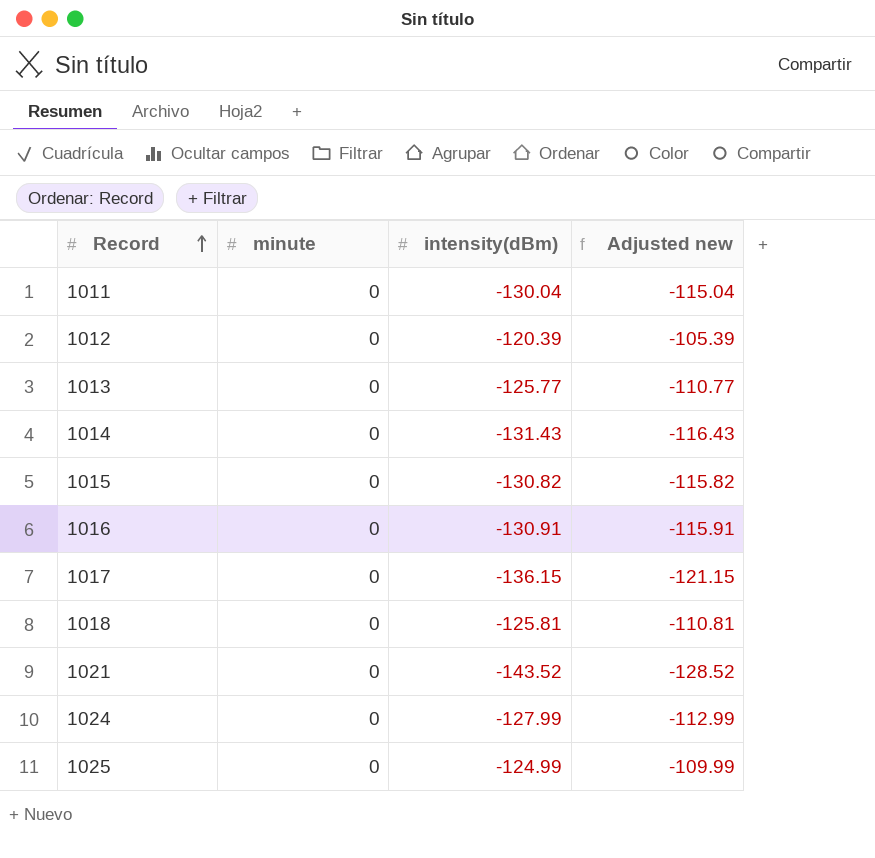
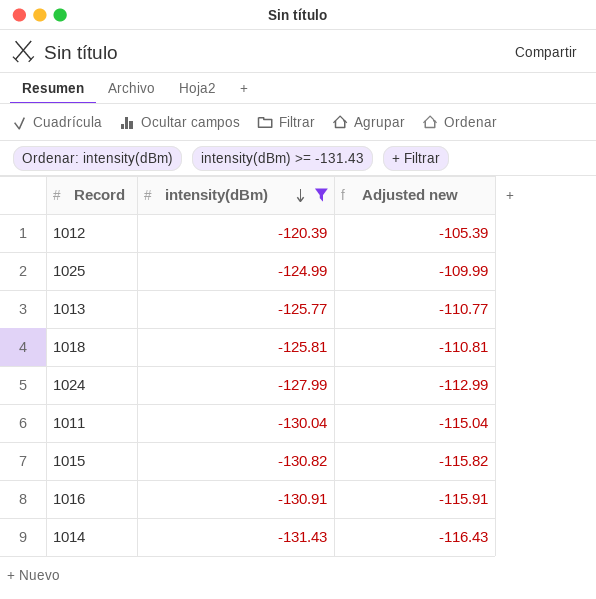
filter: none -> intensity(dBm) >= -131.43
row order: Record ascending -> intensity(dBm) descending
column minute | position: 2 -> none

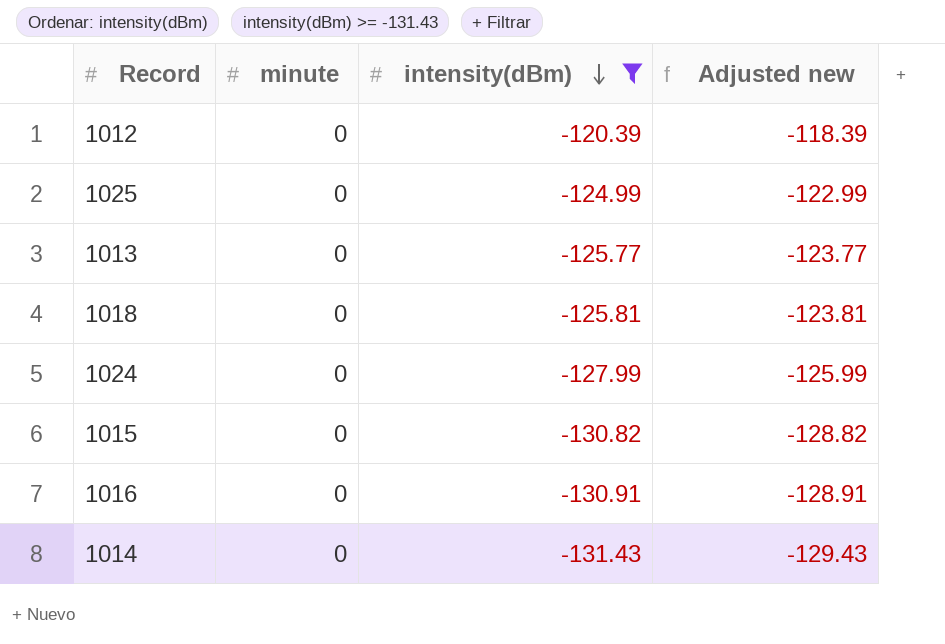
column minute | position: none -> 2
column Adjusted new | formula: [intensity(dBm)] + 15 -> [intensity(dBm)] + 2
row 1011: -130.04 | -115.04 -> none

